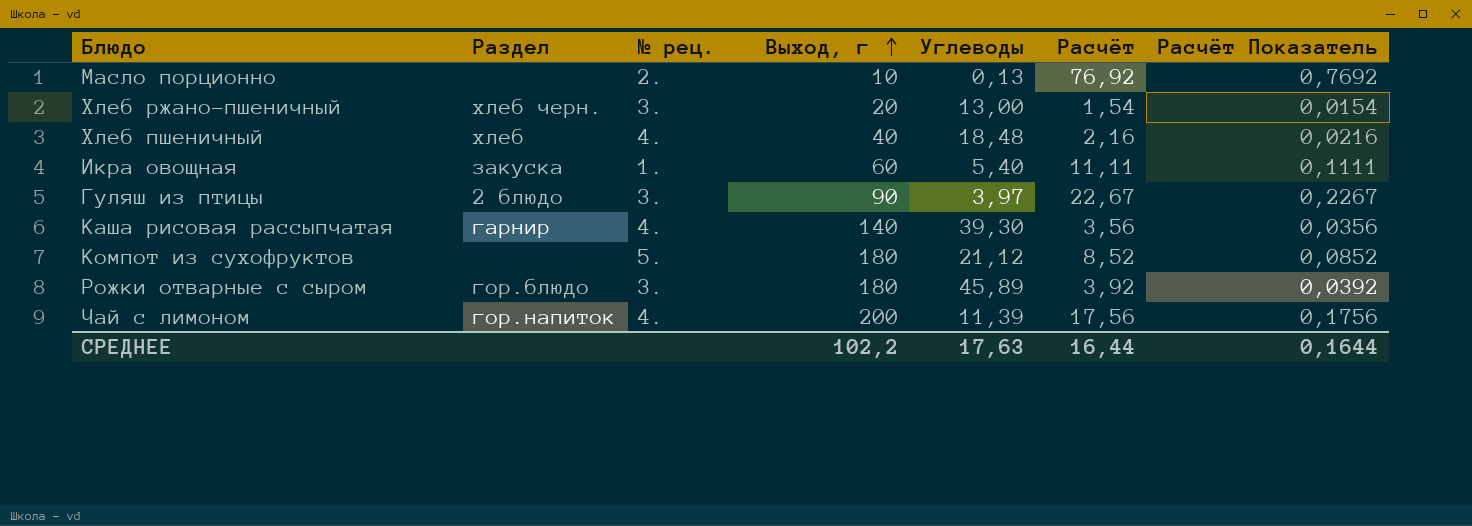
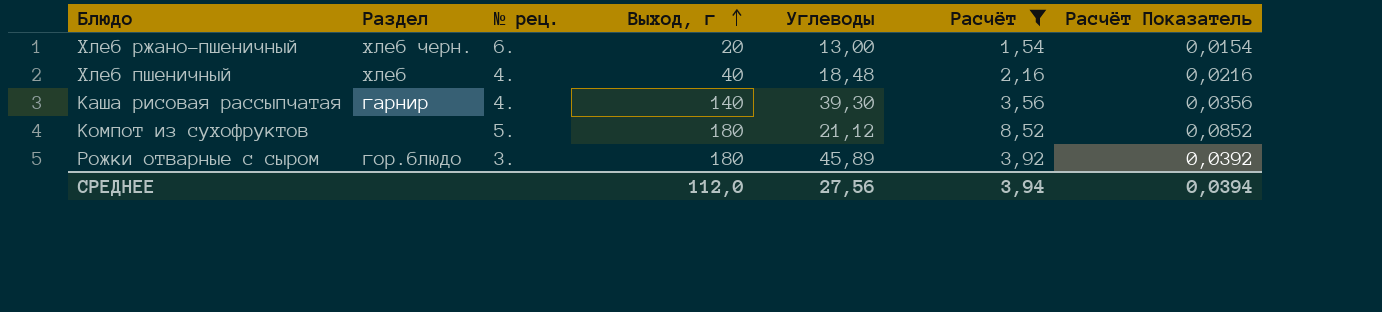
filter: none -> Расчёт <= 8,52
Хлеб ржано-пшеничный | № рец.: 3. -> 6.
СРЕДНЕЕ | Выход, г: 102,2 -> 112,0
СРЕДНЕЕ | Углеводы: 17,63 -> 27,56
СРЕДНЕЕ | Расчёт: 16,44 -> 3,94
СРЕДНЕЕ | Расчёт Показатель: 0,1644 -> 0,0394

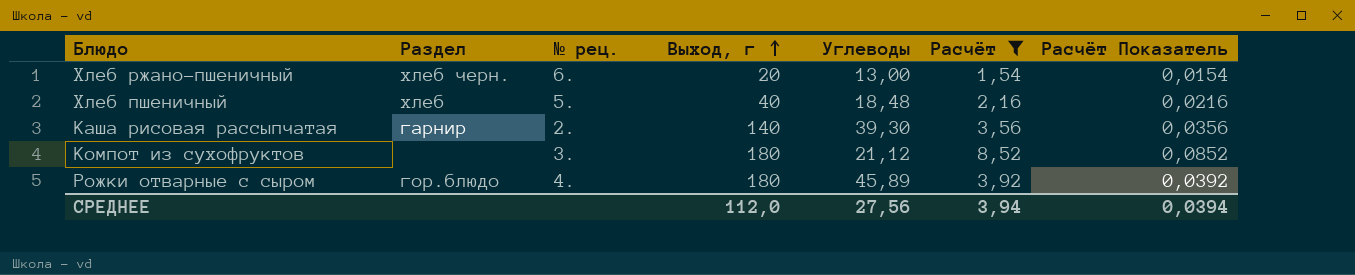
Хлеб пшеничный | № рец.: 4. -> 5.
Каша рисовая рассыпчатая | № рец.: 4. -> 2.
Компот из сухофруктов | № рец.: 5. -> 3.
Рожки отварные с сыром | № рец.: 3. -> 4.

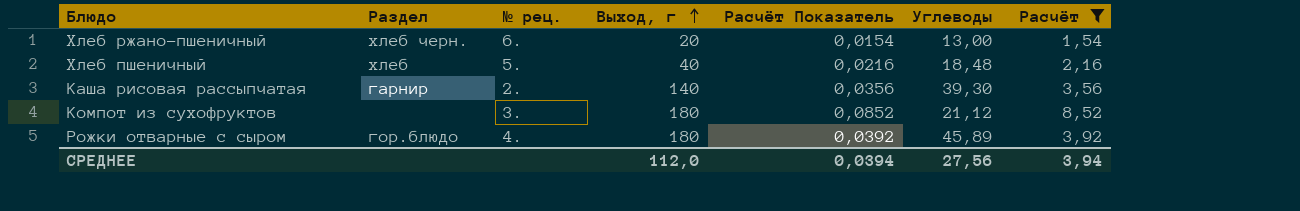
column Расчёт Показатель | position: 7 -> 5

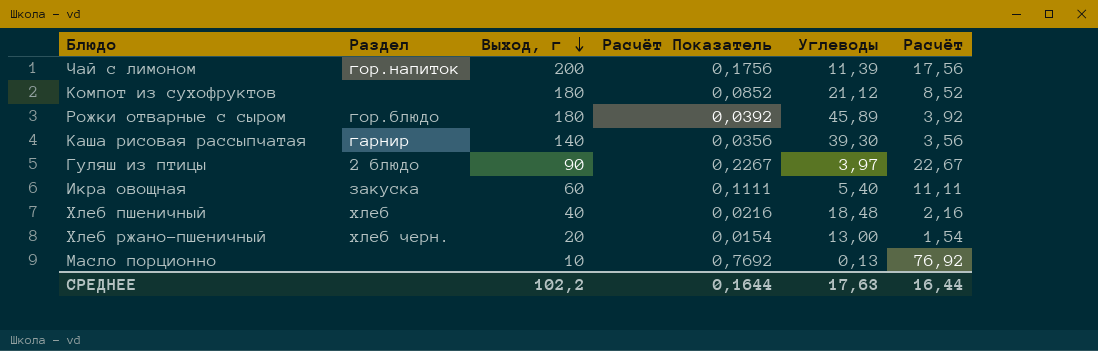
filter: Расчёт <= 8,52 -> none
row order: Выход, г ascending -> Выход, г descending
column № рец. | position: 3 -> none
СРЕДНЕЕ | Выход, г: 112,0 -> 102,2
СРЕДНЕЕ | Расчёт Показатель: 0,0394 -> 0,1644
СРЕДНЕЕ | Углеводы: 27,56 -> 17,63
СРЕДНЕЕ | Расчёт: 3,94 -> 16,44

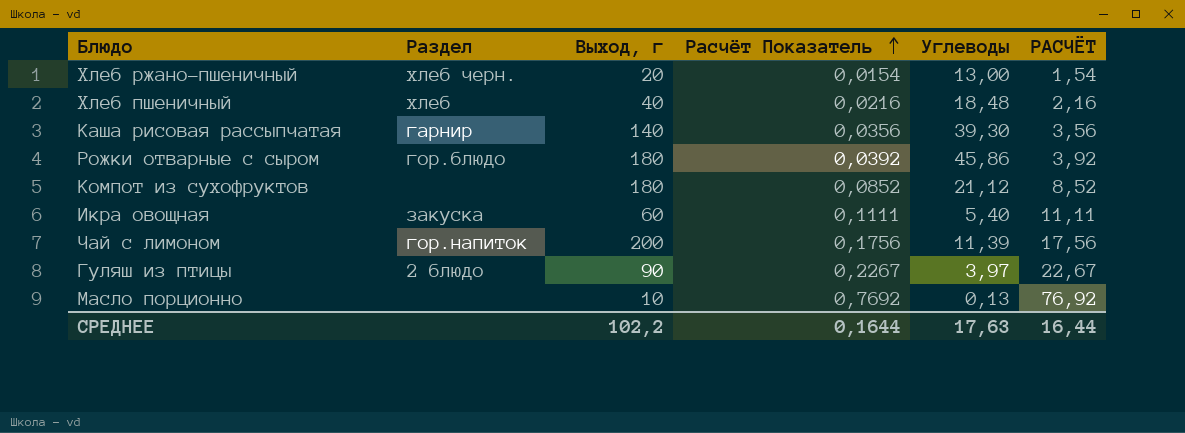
row order: Выход, г descending -> Расчёт Показатель ascending
column name: Расчёт -> РАСЧЁТ
Рожки отварные с сыром | Углеводы: 45,89 -> 45,86

